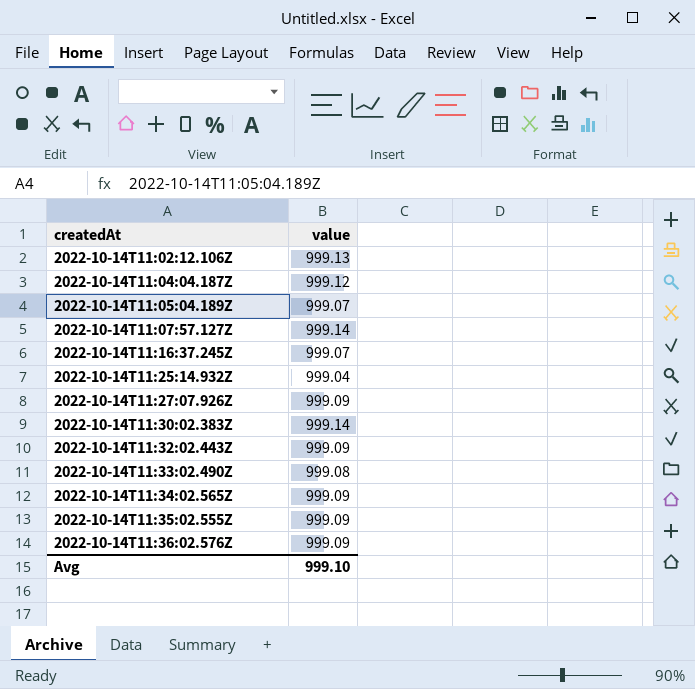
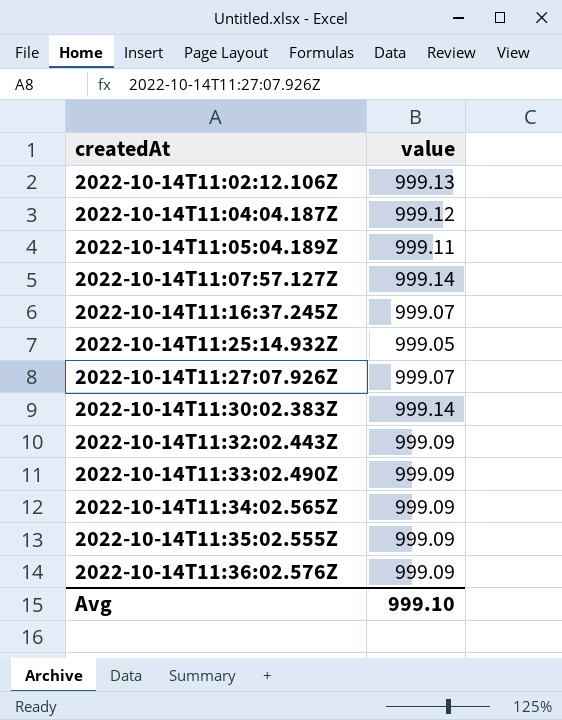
2022-10-14T11:05:04.189Z | value: 999.07 -> 999.11
2022-10-14T11:25:14.932Z | value: 999.04 -> 999.05
2022-10-14T11:27:07.926Z | value: 999.09 -> 999.07
2022-10-14T11:33:02.490Z | value: 999.08 -> 999.09

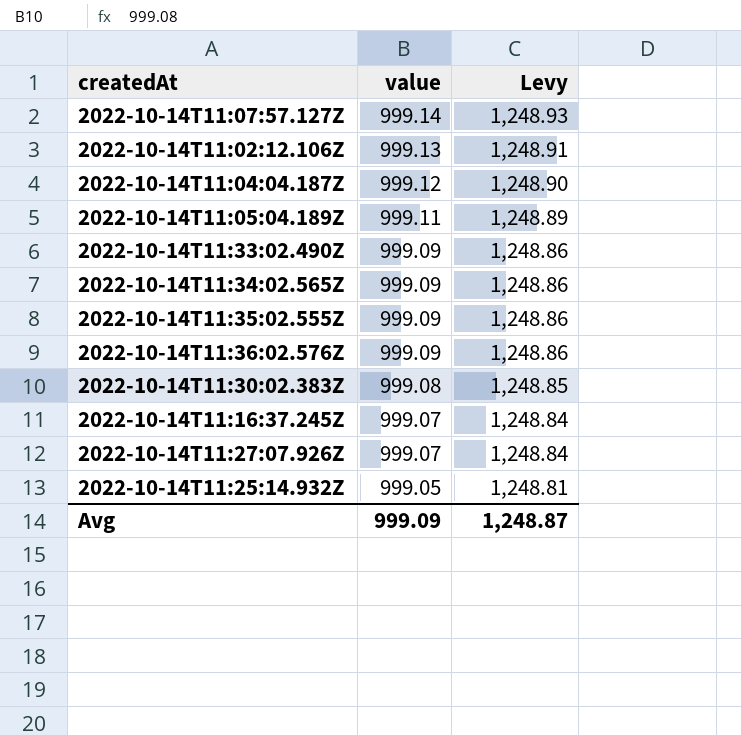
row order: createdAt ascending -> value descending
column Levy | formula: none -> [value] * 1.25
row 2022-10-14T11:32:02.443Z: 999.09 -> none
2022-10-14T11:30:02.383Z | value: 999.14 -> 999.08
Avg | value: 999.10 -> 999.09

